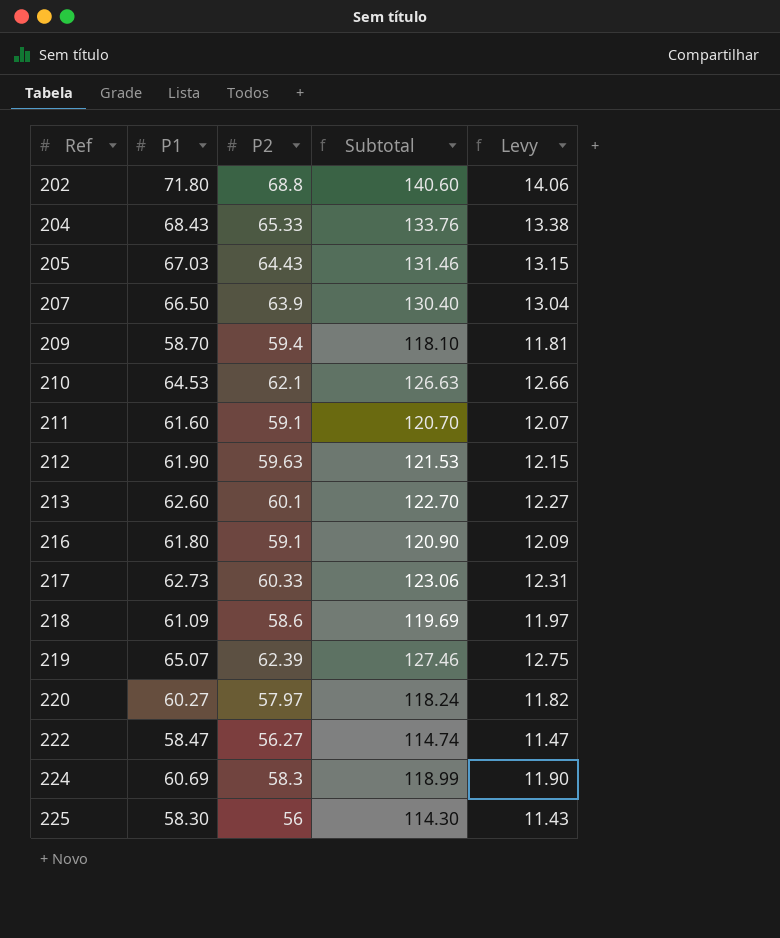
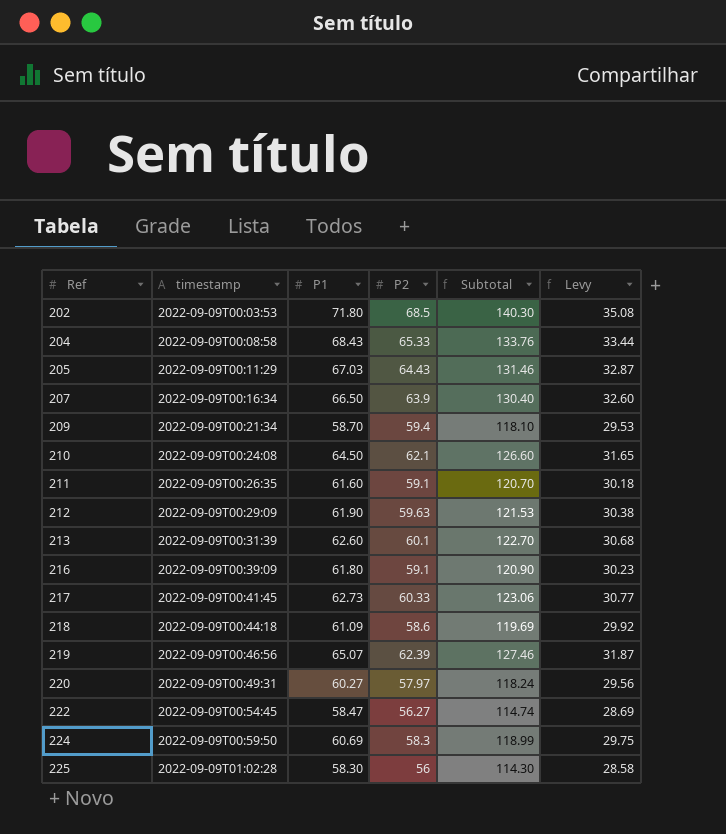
column timestamp | position: none -> 2
column Levy | formula: [Subtotal] * 0.1 -> [Subtotal] * 0.25
202 | P2: 68.8 -> 68.5
202 | Subtotal: 140.60 -> 140.30
210 | P1: 64.53 -> 64.50
210 | Subtotal: 126.63 -> 126.60

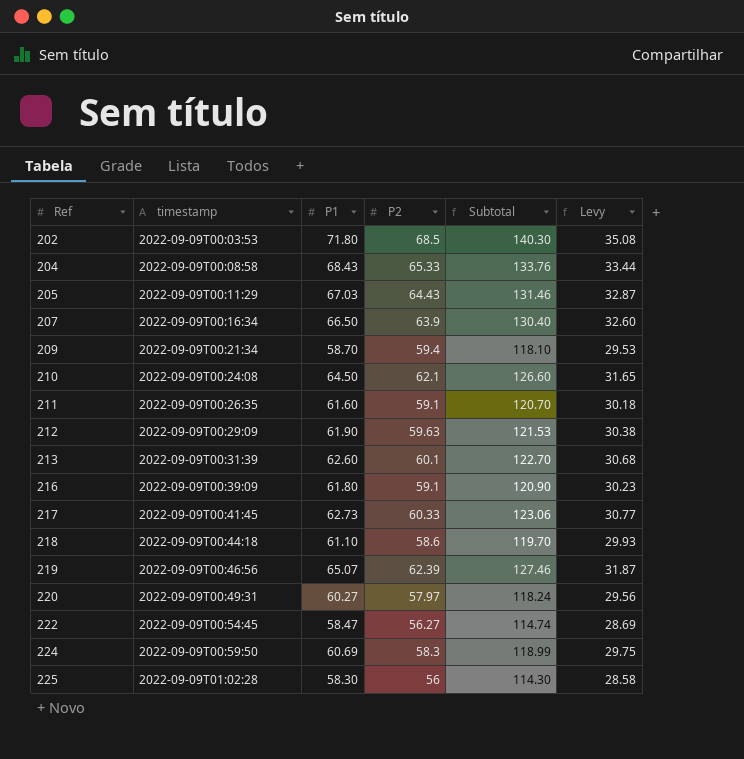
218 | P1: 61.09 -> 61.10
218 | Subtotal: 119.69 -> 119.70
218 | Levy: 29.92 -> 29.93

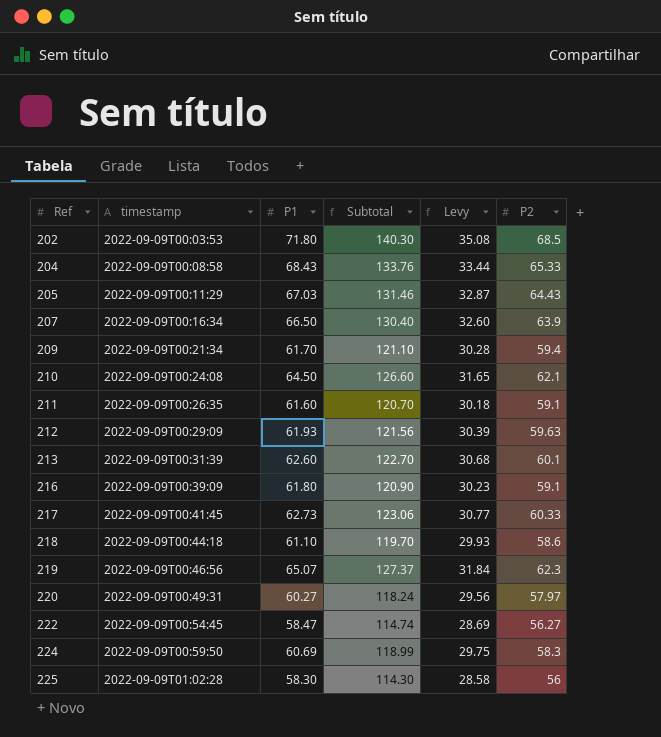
column P2 | position: 4 -> 6
209 | P1: 58.70 -> 61.70
209 | Subtotal: 118.10 -> 121.10
209 | Levy: 29.53 -> 30.28
212 | P1: 61.90 -> 61.93
212 | Subtotal: 121.53 -> 121.56
212 | Levy: 30.38 -> 30.39
219 | Subtotal: 127.46 -> 127.37
219 | Levy: 31.87 -> 31.84
219 | P2: 62.39 -> 62.3

